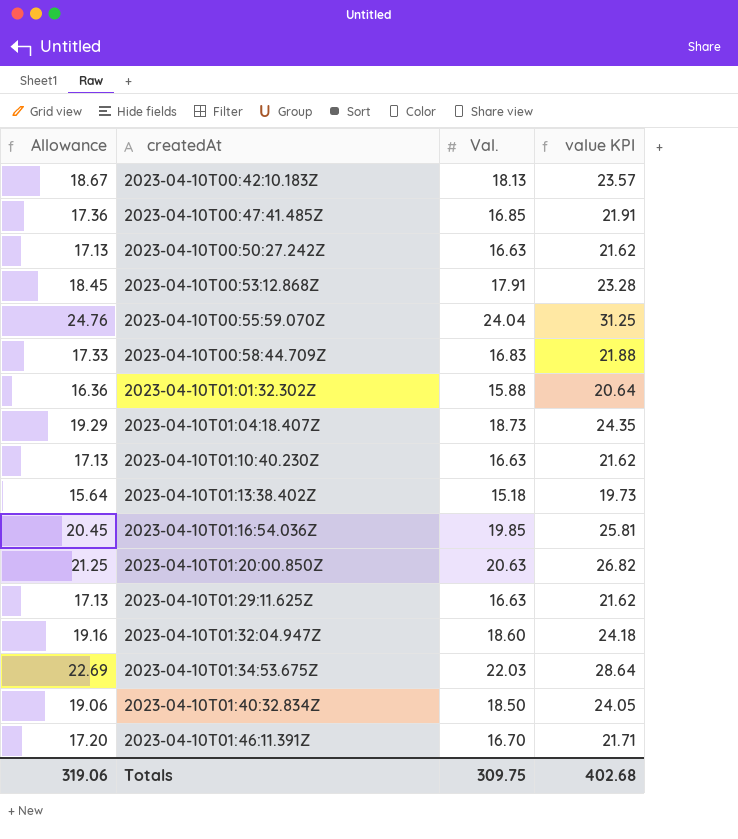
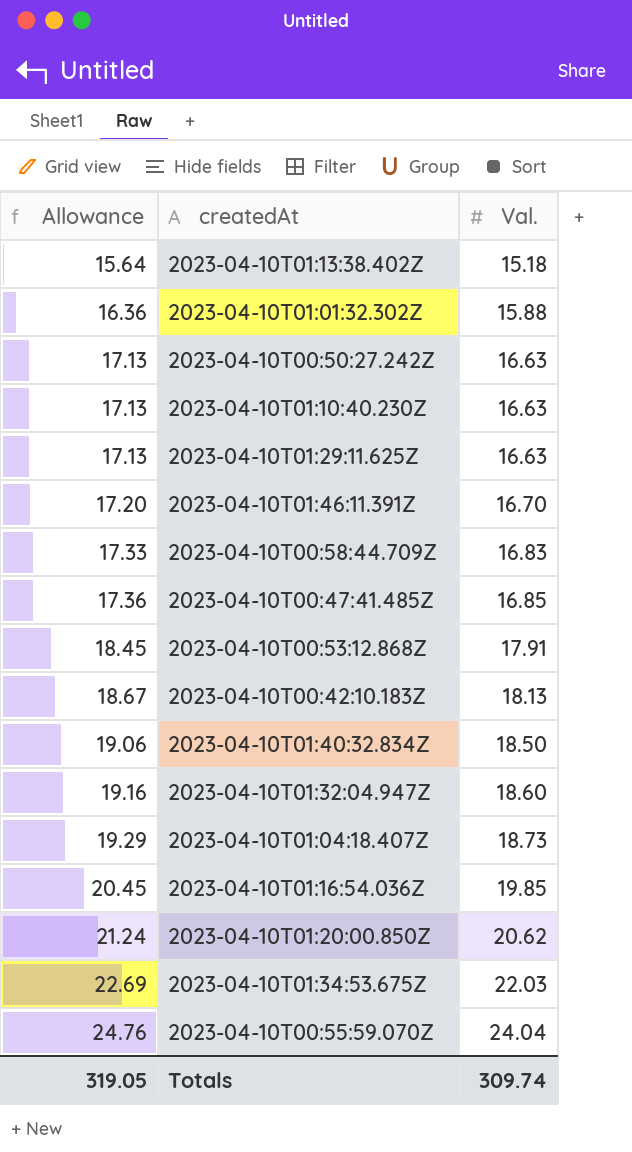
row order: createdAt ascending -> Allowance ascending
column value KPI | formula: [Val.] * 1.3 -> none
2023-04-10T01:20:00.850Z | Allowance: 21.25 -> 21.24
2023-04-10T01:20:00.850Z | Val.: 20.63 -> 20.62
Totals | Allowance: 319.06 -> 319.05
Totals | Val.: 309.75 -> 309.74

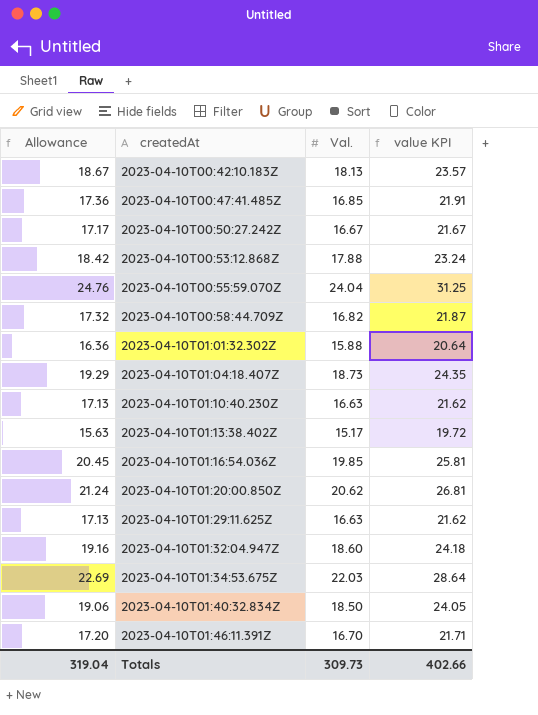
row order: Allowance ascending -> createdAt ascending
column value KPI | formula: none -> [Val.] * 1.3
2023-04-10T00:50:27.242Z | Allowance: 17.13 -> 17.17
2023-04-10T00:50:27.242Z | Val.: 16.63 -> 16.67
2023-04-10T00:53:12.868Z | Allowance: 18.45 -> 18.42
2023-04-10T00:53:12.868Z | Val.: 17.91 -> 17.88
2023-04-10T00:58:44.709Z | Allowance: 17.33 -> 17.32
2023-04-10T00:58:44.709Z | Val.: 16.83 -> 16.82
2023-04-10T01:13:38.402Z | Allowance: 15.64 -> 15.63
2023-04-10T01:13:38.402Z | Val.: 15.18 -> 15.17
Totals | Allowance: 319.05 -> 319.04
Totals | Val.: 309.74 -> 309.73

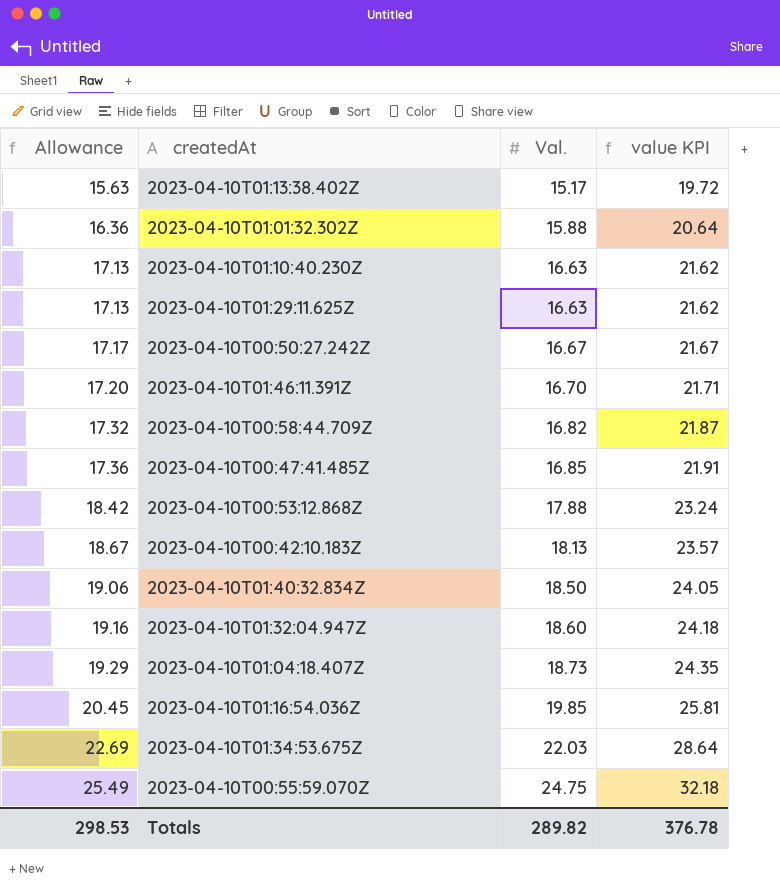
row order: createdAt ascending -> Allowance ascending
row 2023-04-10T01:20:00.850Z: 21.24 | 20.62 | 26.81 -> none
2023-04-10T00:55:59.070Z | Allowance: 24.76 -> 25.49
2023-04-10T00:55:59.070Z | Val.: 24.04 -> 24.75
2023-04-10T00:55:59.070Z | value KPI: 31.25 -> 32.18
Totals | Allowance: 319.04 -> 298.53
Totals | Val.: 309.73 -> 289.82
Totals | value KPI: 402.66 -> 376.78

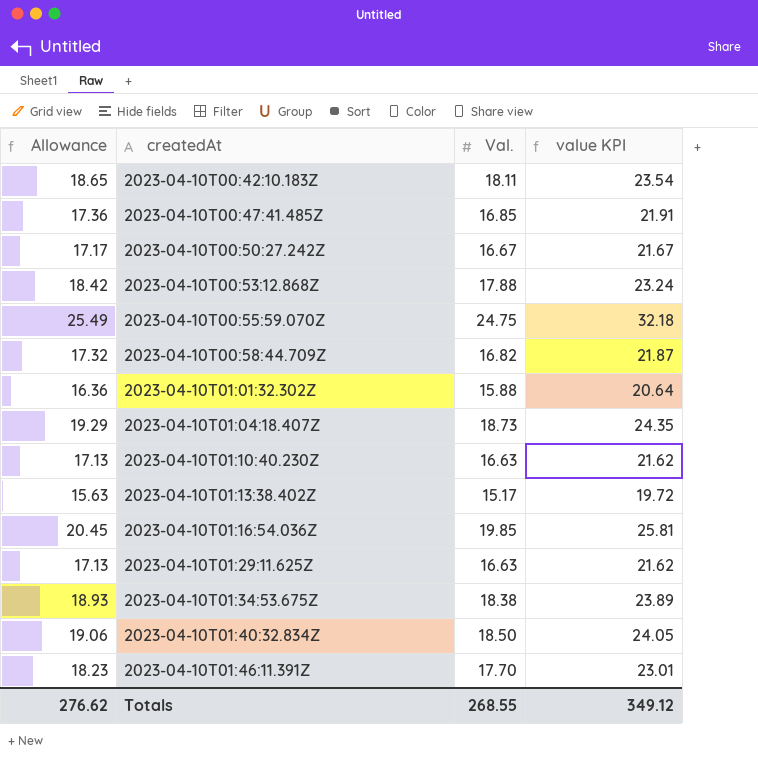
row order: Allowance ascending -> createdAt ascending
row 2023-04-10T01:32:04.947Z: 19.16 | 18.60 | 24.18 -> none
2023-04-10T00:42:10.183Z | Allowance: 18.67 -> 18.65
2023-04-10T00:42:10.183Z | Val.: 18.13 -> 18.11
2023-04-10T00:42:10.183Z | value KPI: 23.57 -> 23.54
2023-04-10T01:34:53.675Z | Allowance: 22.69 -> 18.93
2023-04-10T01:34:53.675Z | Val.: 22.03 -> 18.38
2023-04-10T01:34:53.675Z | value KPI: 28.64 -> 23.89
2023-04-10T01:46:11.391Z | Allowance: 17.20 -> 18.23
2023-04-10T01:46:11.391Z | Val.: 16.70 -> 17.70
2023-04-10T01:46:11.391Z | value KPI: 21.71 -> 23.01
Totals | Allowance: 298.53 -> 276.62
Totals | Val.: 289.82 -> 268.55
Totals | value KPI: 376.78 -> 349.12

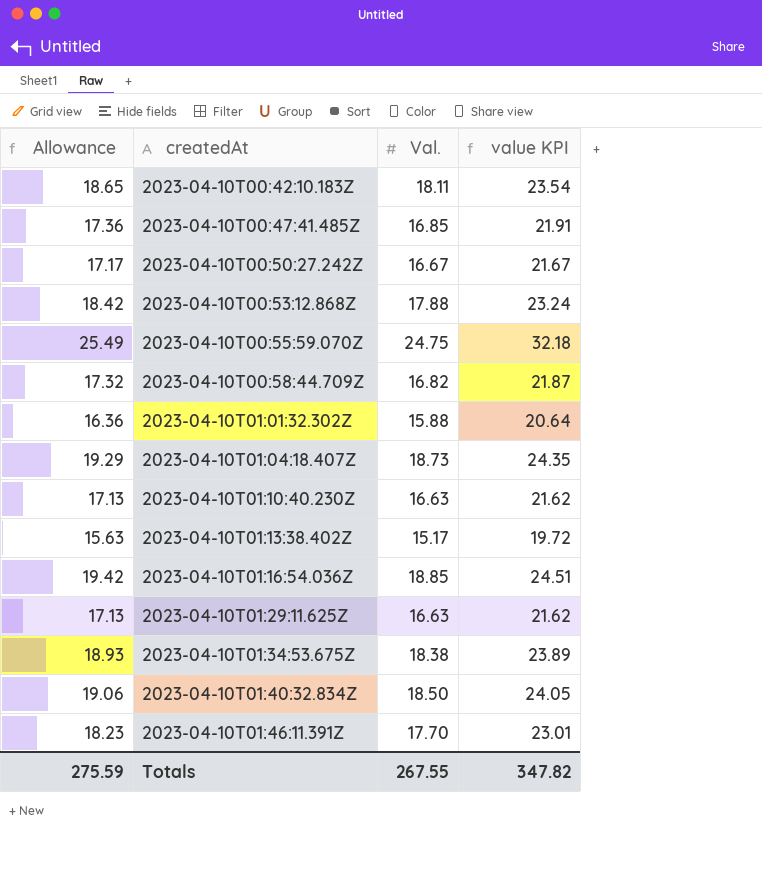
2023-04-10T01:16:54.036Z | Allowance: 20.45 -> 19.42
2023-04-10T01:16:54.036Z | Val.: 19.85 -> 18.85
2023-04-10T01:16:54.036Z | value KPI: 25.81 -> 24.51
Totals | Allowance: 276.62 -> 275.59
Totals | Val.: 268.55 -> 267.55
Totals | value KPI: 349.12 -> 347.82

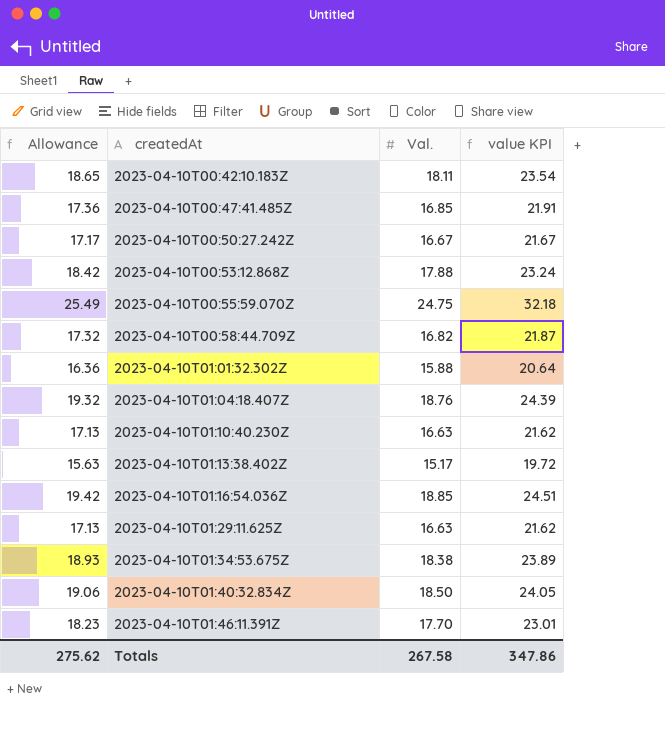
2023-04-10T01:04:18.407Z | Allowance: 19.29 -> 19.32
2023-04-10T01:04:18.407Z | Val.: 18.73 -> 18.76
2023-04-10T01:04:18.407Z | value KPI: 24.35 -> 24.39
Totals | Allowance: 275.59 -> 275.62
Totals | Val.: 267.55 -> 267.58
Totals | value KPI: 347.82 -> 347.86

